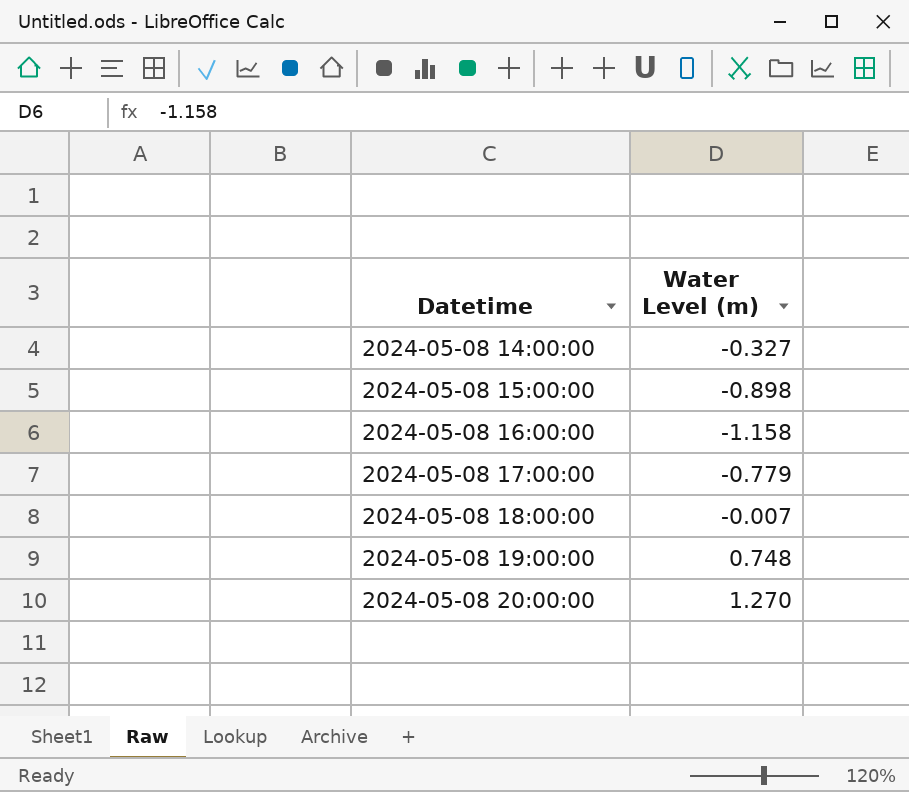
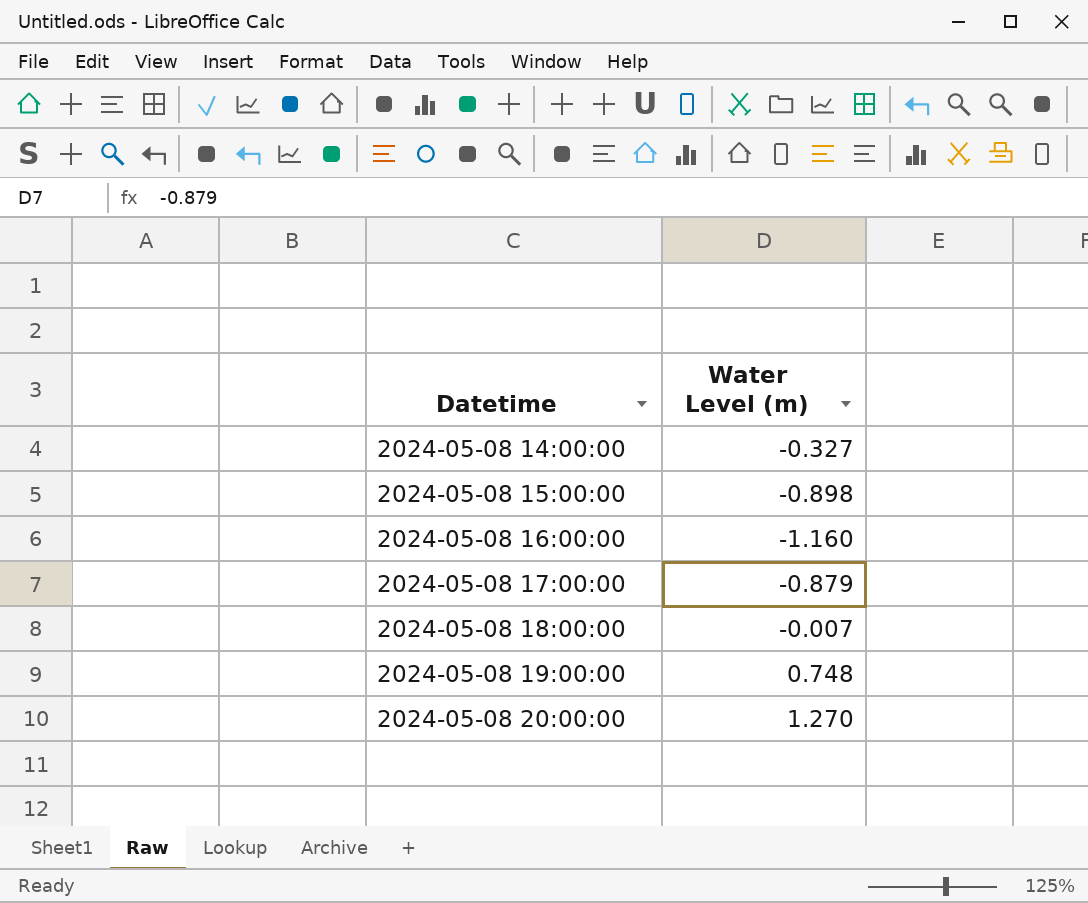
2024-05-08 16:00:00 | Water Level (m): -1.158 -> -1.160
2024-05-08 17:00:00 | Water Level (m): -0.779 -> -0.879

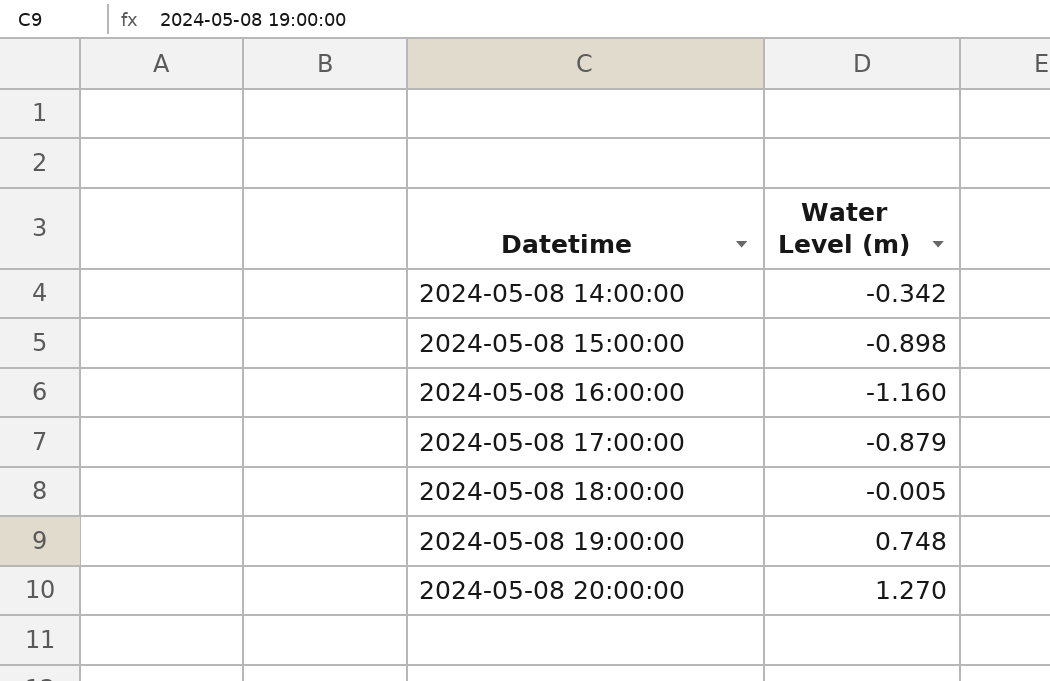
2024-05-08 14:00:00 | Water Level (m): -0.327 -> -0.342
2024-05-08 18:00:00 | Water Level (m): -0.007 -> -0.005

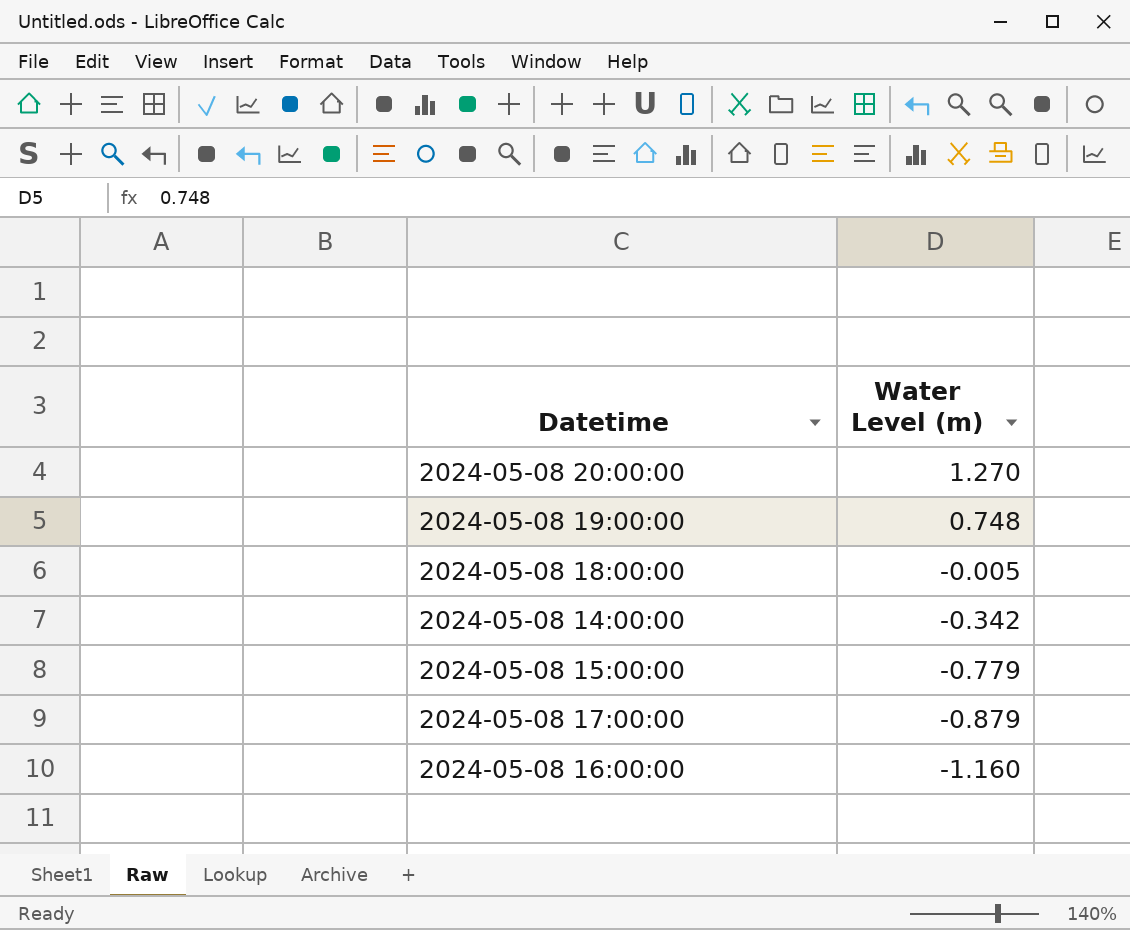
row order: Datetime ascending -> Water Level (m) descending
2024-05-08 15:00:00 | Water Level (m): -0.898 -> -0.779

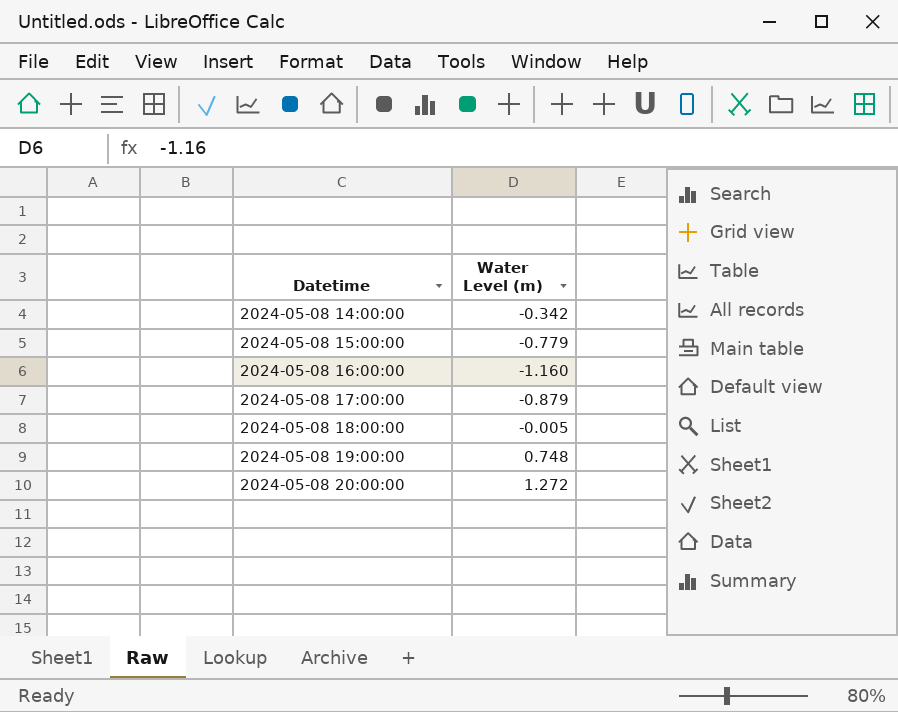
row order: Water Level (m) descending -> Datetime ascending
2024-05-08 20:00:00 | Water Level (m): 1.270 -> 1.272

